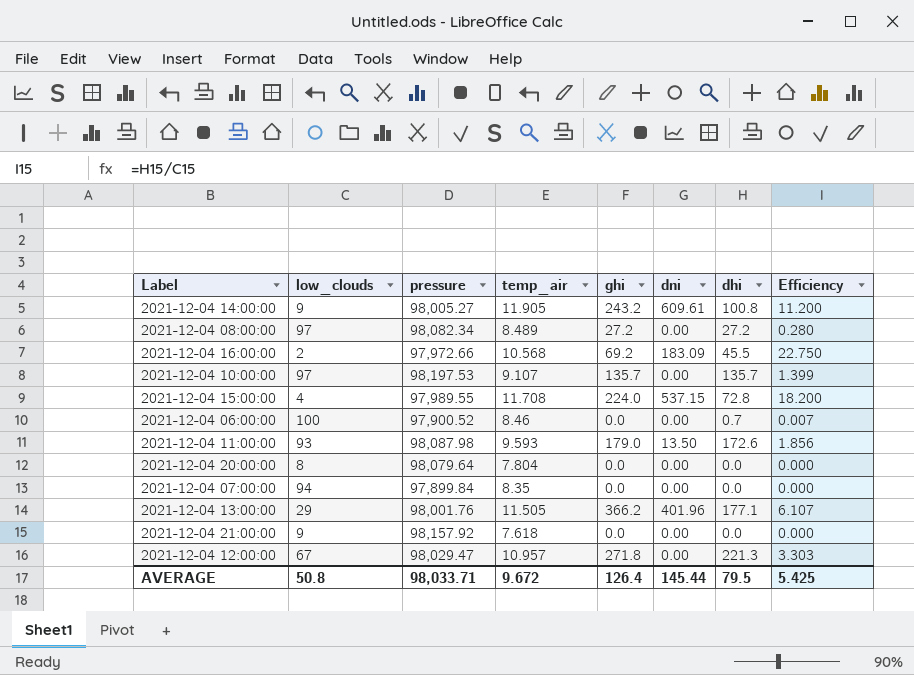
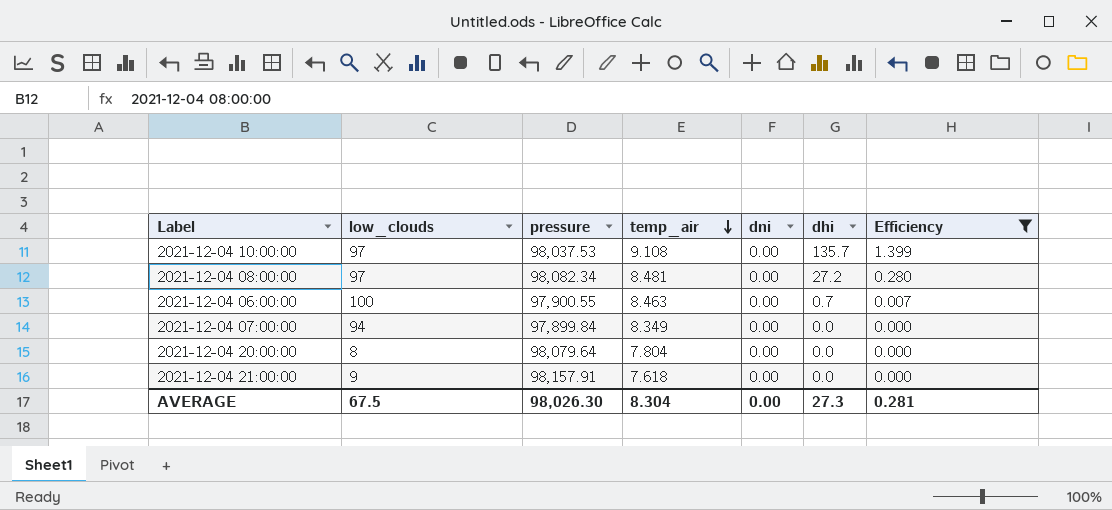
filter: none -> Efficiency <= 1.399
row order: none -> temp_air descending
column ghi | position: 5 -> none
2021-12-04 10:00:00 | pressure: 98,197.53 -> 98,037.53
2021-12-04 10:00:00 | temp_air: 9.107 -> 9.108
2021-12-04 08:00:00 | temp_air: 8.489 -> 8.481
2021-12-04 06:00:00 | pressure: 97,900.52 -> 97,900.55
2021-12-04 06:00:00 | temp_air: 8.46 -> 8.463
2021-12-04 07:00:00 | temp_air: 8.35 -> 8.349
2021-12-04 21:00:00 | pressure: 98,157.92 -> 98,157.91
AVERAGE | low_clouds: 50.8 -> 67.5
AVERAGE | pressure: 98,033.71 -> 98,026.30
AVERAGE | temp_air: 9.672 -> 8.304
AVERAGE | dni: 145.44 -> 0.00
AVERAGE | dhi: 79.5 -> 27.3
AVERAGE | Efficiency: 5.425 -> 0.281

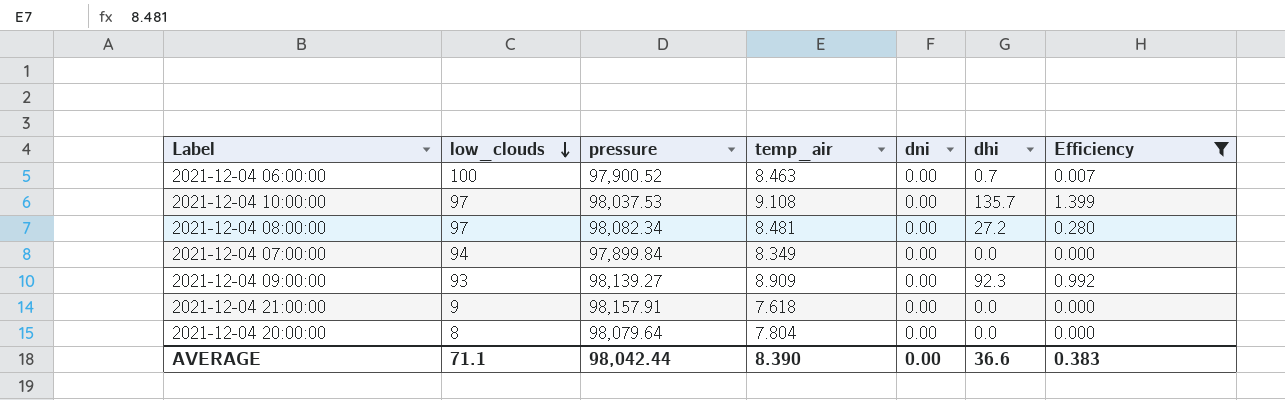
row order: temp_air descending -> low_clouds descending
2021-12-04 06:00:00 | pressure: 97,900.55 -> 97,900.52
row 2021-12-04 09:00:00: none -> 93 | 98,139.27 | 8.909 | 0.00 | 92.3 | 0.992
AVERAGE | low_clouds: 67.5 -> 71.1
AVERAGE | pressure: 98,026.30 -> 98,042.44
AVERAGE | temp_air: 8.304 -> 8.390
AVERAGE | dhi: 27.3 -> 36.6
AVERAGE | Efficiency: 0.281 -> 0.383

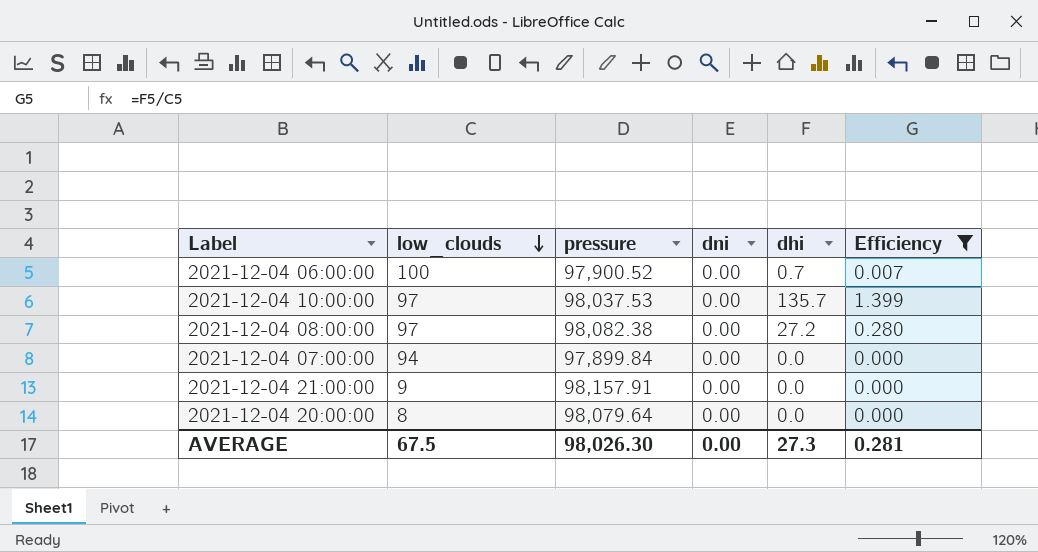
column temp_air | position: 4 -> none
row 2021-12-04 09:00:00: 93 | 98,139.27 | 8.909 | 0.00 | 92.3 | 0.992 -> none
2021-12-04 08:00:00 | pressure: 98,082.34 -> 98,082.38
AVERAGE | low_clouds: 71.1 -> 67.5
AVERAGE | pressure: 98,042.44 -> 98,026.30
AVERAGE | dhi: 36.6 -> 27.3
AVERAGE | Efficiency: 0.383 -> 0.281

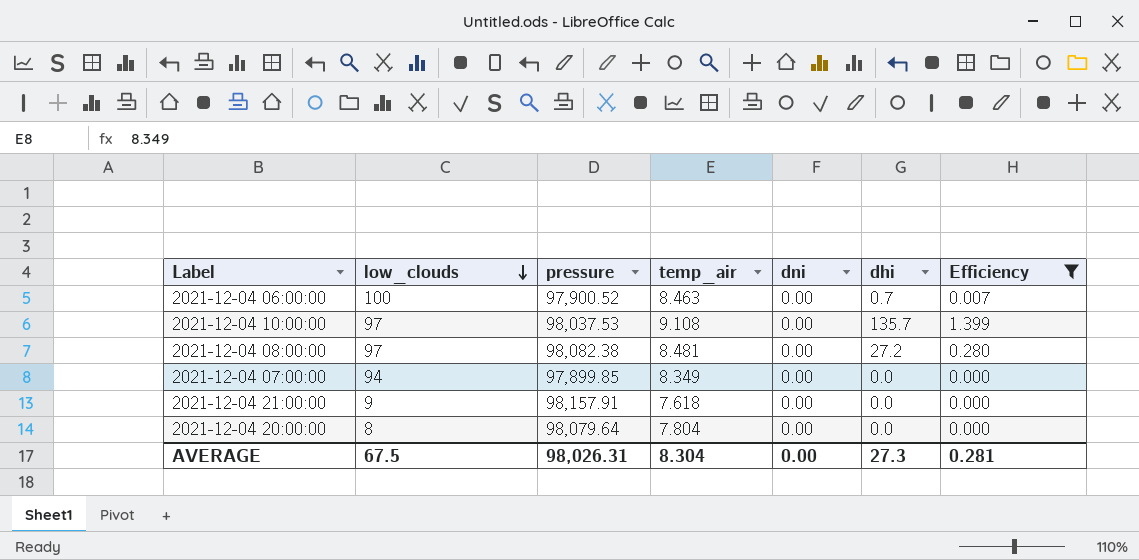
column temp_air | position: none -> 4
2021-12-04 07:00:00 | pressure: 97,899.84 -> 97,899.85
AVERAGE | pressure: 98,026.30 -> 98,026.31

